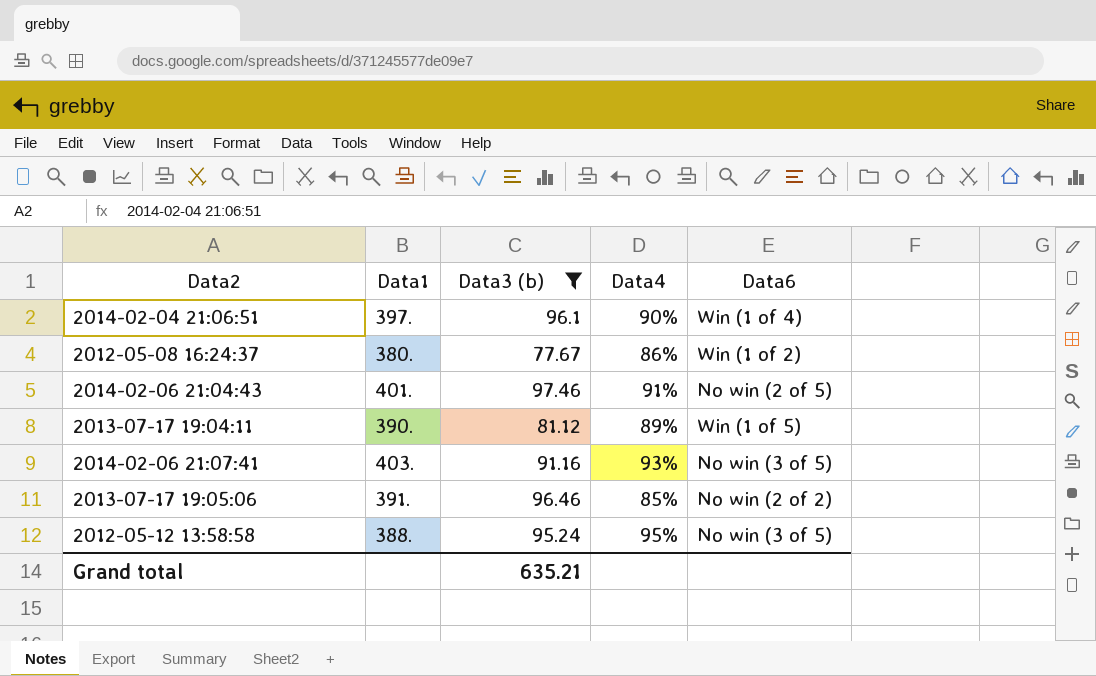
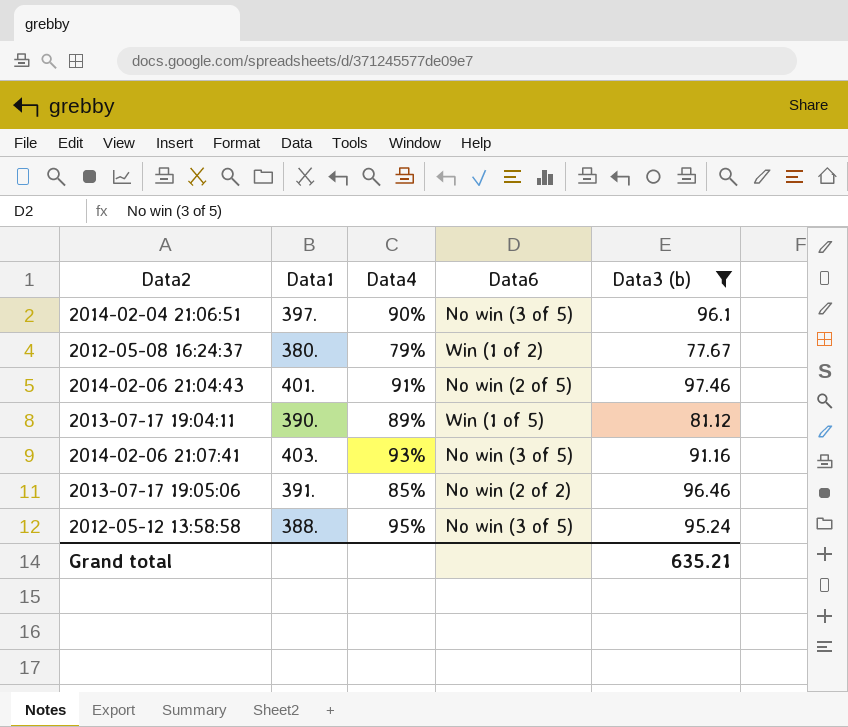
column Data3 (b) | position: 3 -> 5
2014-02-04 21:06:51 | Data6: Win (1 of 4) -> No win (3 of 5)
2012-05-08 16:24:37 | Data4: 86% -> 79%

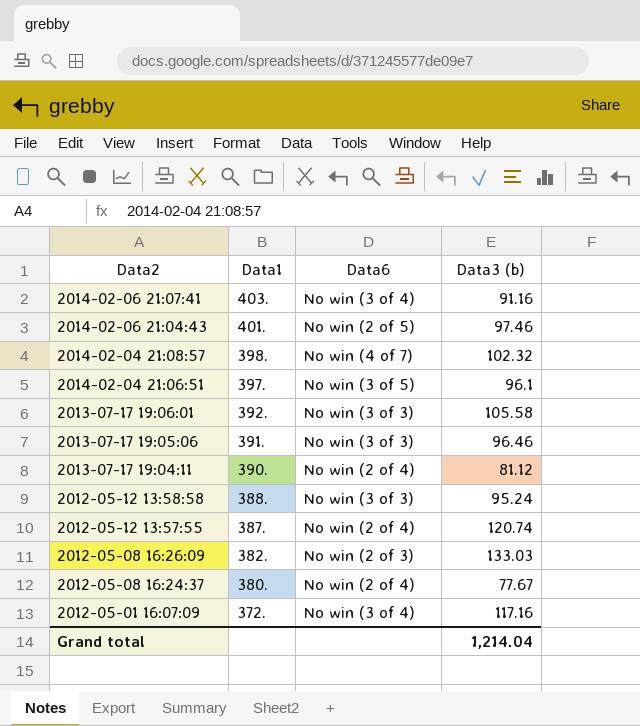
filter: Data3 (b) <= 97.46 -> none
row order: none -> Data2 descending
column Data4 | position: 3 -> none
2014-02-06 21:07:41 | Data6: No win (3 of 5) -> No win (3 of 4)
2013-07-17 19:05:06 | Data6: No win (2 of 2) -> No win (3 of 3)
2013-07-17 19:04:11 | Data6: Win (1 of 5) -> No win (2 of 4)
2012-05-12 13:58:58 | Data6: No win (3 of 5) -> No win (3 of 3)
2012-05-08 16:24:37 | Data6: Win (1 of 2) -> No win (2 of 4)
Grand total | Data3 (b): 635.21 -> 1,214.04

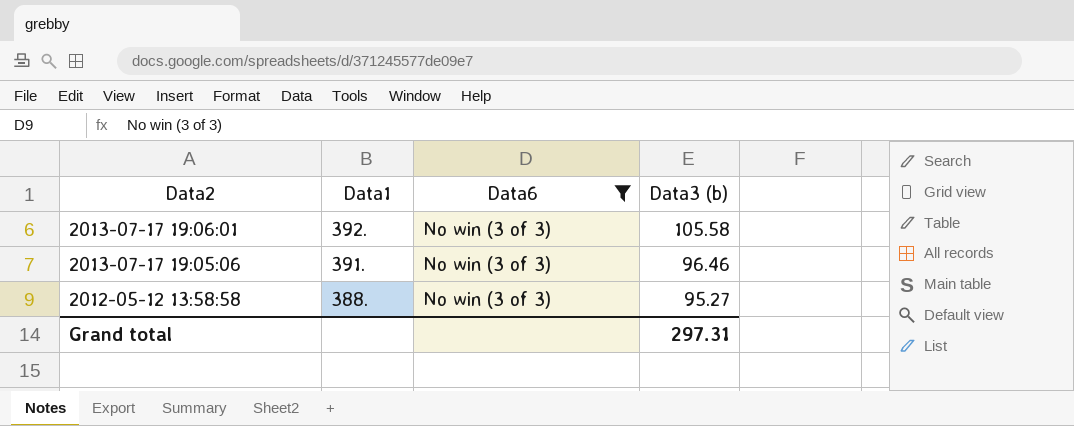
filter: none -> Data6 = No win (3 of 3)
2012-05-12 13:58:58 | Data3 (b): 95.24 -> 95.27
Grand total | Data3 (b): 1,214.04 -> 297.31

